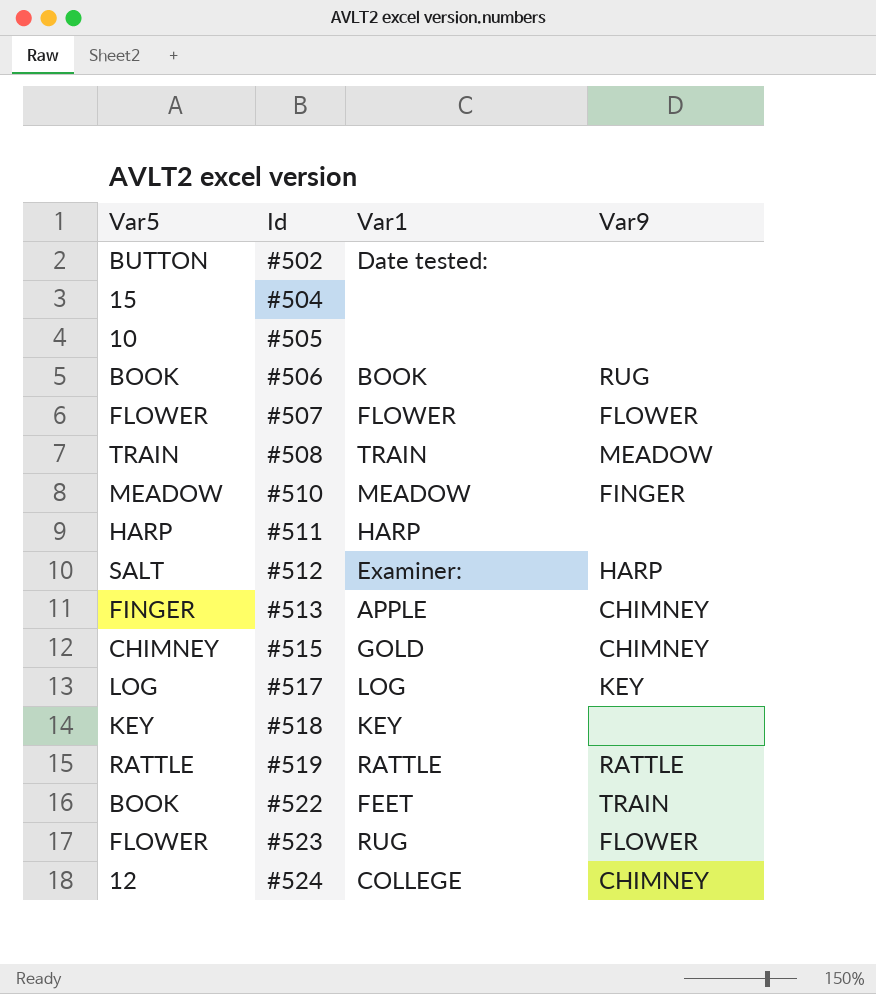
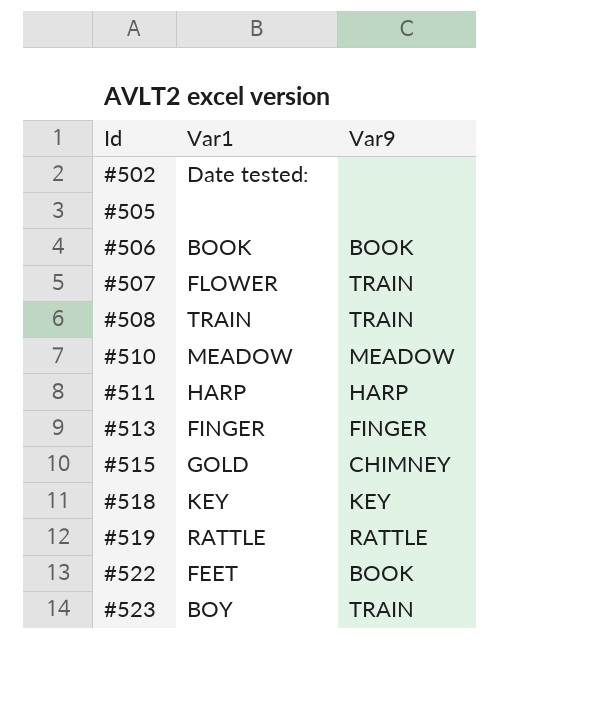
column Var5 | position: 1 -> none
row #504: 15 | none | none -> none
row #512: SALT | Examiner: | HARP -> none
row #517: LOG | LOG | KEY -> none
row #524: 12 | COLLEGE | CHIMNEY -> none
#506 | Var9: RUG -> BOOK
#507 | Var9: FLOWER -> TRAIN
#508 | Var9: MEADOW -> TRAIN
#510 | Var9: FINGER -> MEADOW
#511 | Var9: none -> HARP
#513 | Var1: APPLE -> FINGER
#513 | Var9: CHIMNEY -> FINGER
#518 | Var9: none -> KEY
#522 | Var9: TRAIN -> BOOK
#523 | Var1: RUG -> BOY
#523 | Var9: FLOWER -> TRAIN

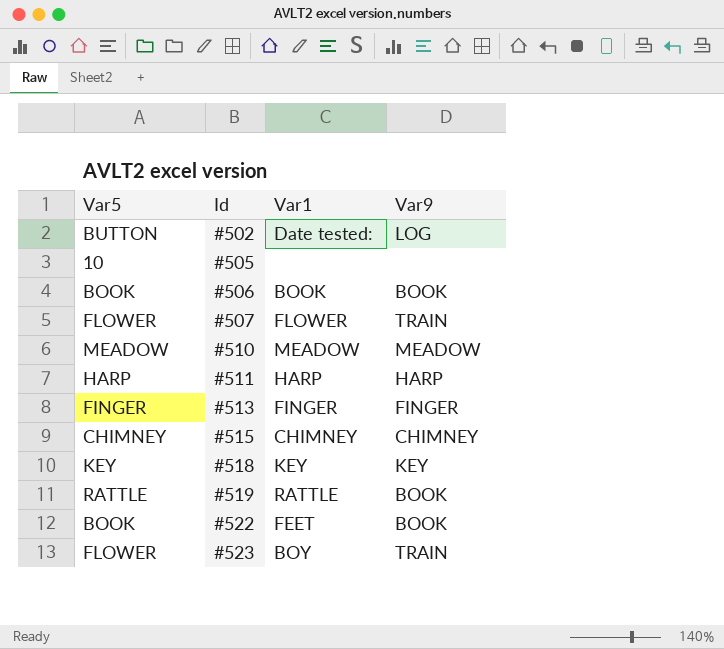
column Var5 | position: none -> 1
row #508: TRAIN | TRAIN -> none
#502 | Var9: none -> LOG
#515 | Var1: GOLD -> CHIMNEY
#519 | Var9: RATTLE -> BOOK

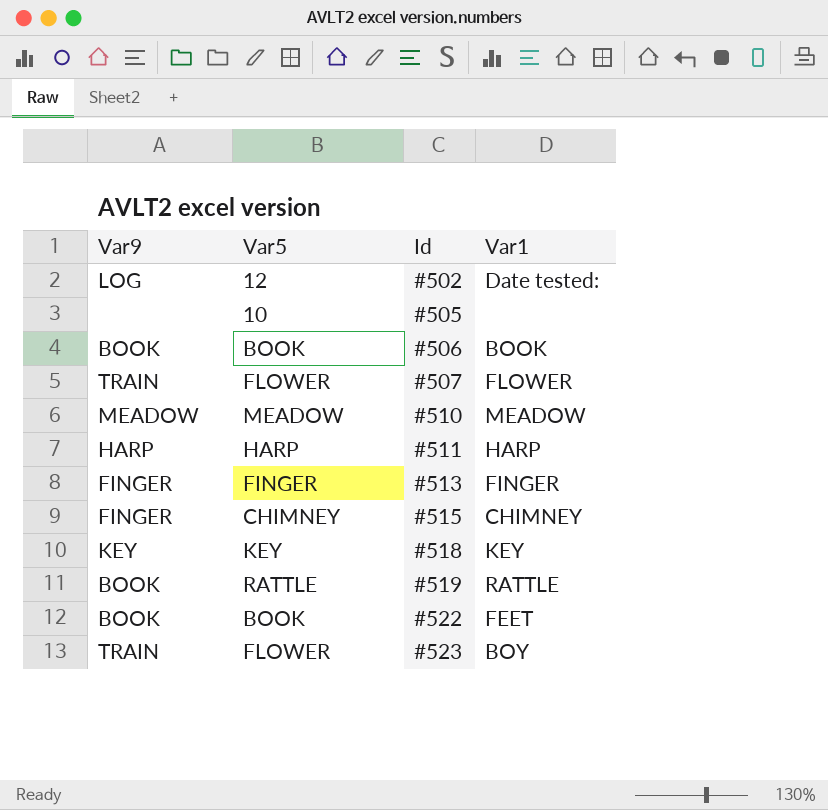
column Var9 | position: 4 -> 1
#502 | Var5: BUTTON -> 12
#515 | Var9: CHIMNEY -> FINGER

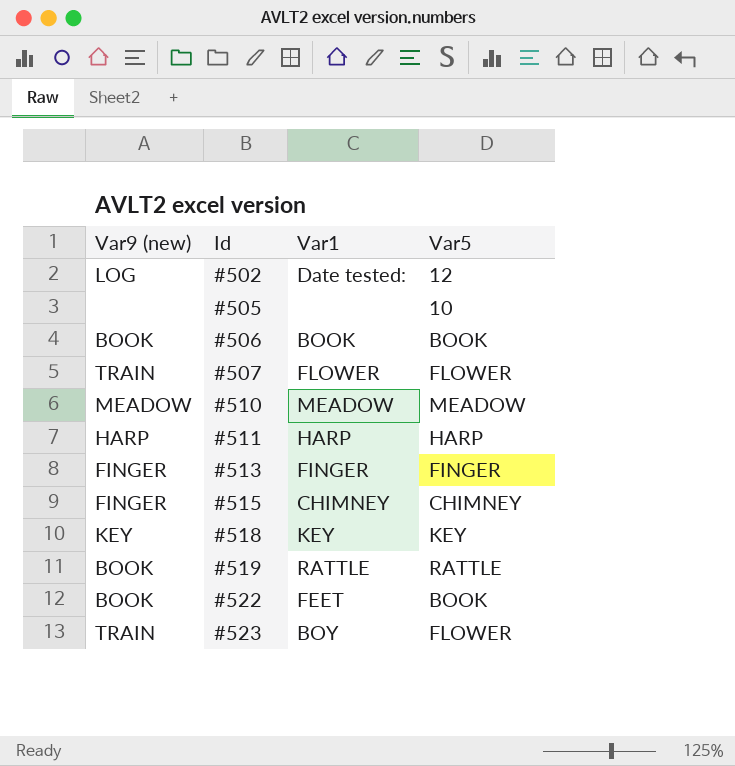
column name: Var9 -> Var9 (new)
column Var5 | position: 2 -> 4

